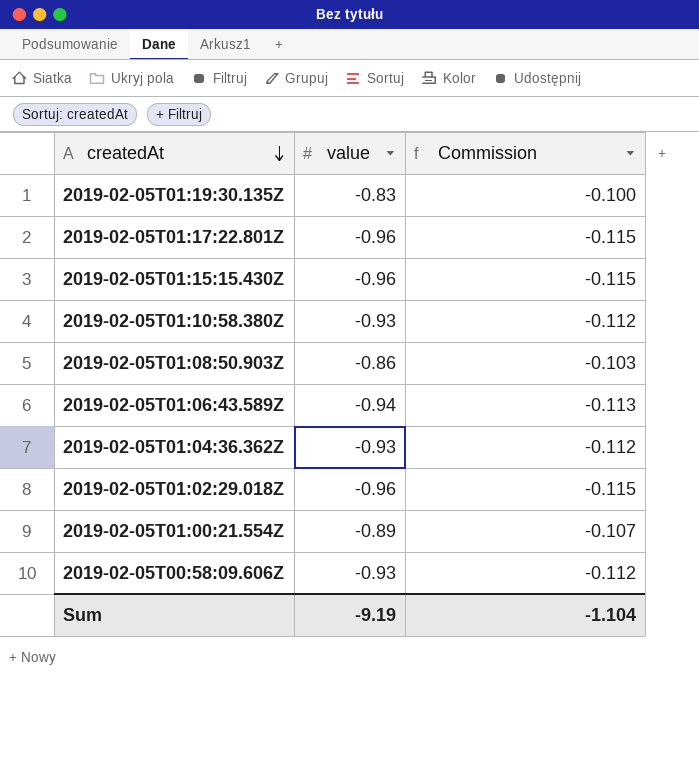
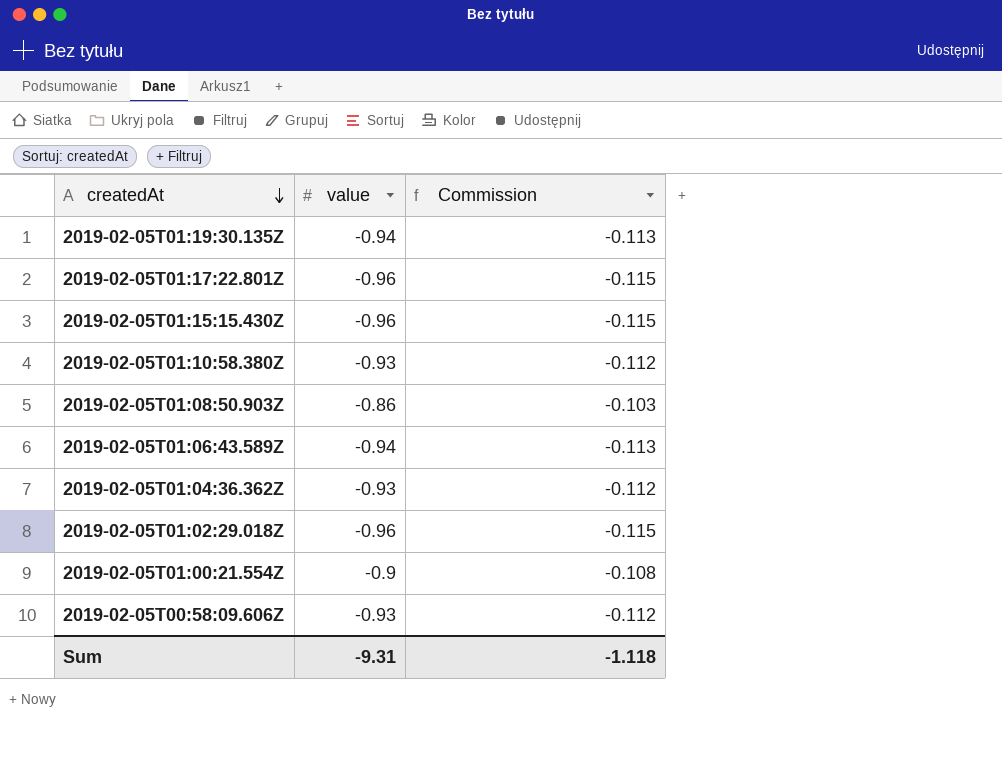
2019-02-05T01:19:30.135Z | value: -0.83 -> -0.94
2019-02-05T01:19:30.135Z | Commission: -0.100 -> -0.113
2019-02-05T01:00:21.554Z | value: -0.89 -> -0.9
2019-02-05T01:00:21.554Z | Commission: -0.107 -> -0.108
Sum | value: -9.19 -> -9.31
Sum | Commission: -1.104 -> -1.118

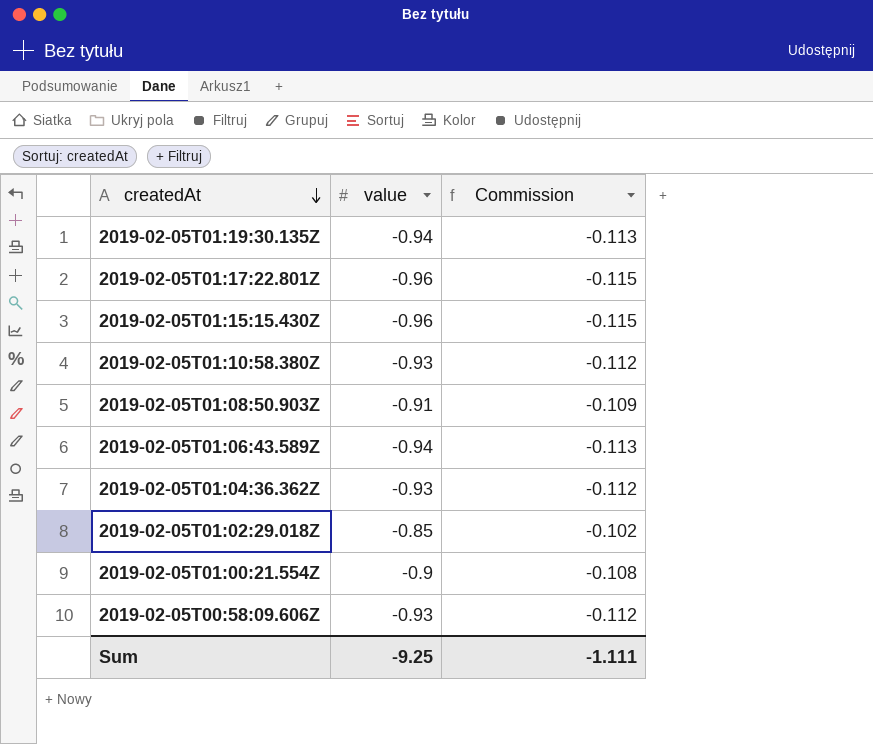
2019-02-05T01:08:50.903Z | value: -0.86 -> -0.91
2019-02-05T01:08:50.903Z | Commission: -0.103 -> -0.109
2019-02-05T01:02:29.018Z | value: -0.96 -> -0.85
2019-02-05T01:02:29.018Z | Commission: -0.115 -> -0.102
Sum | value: -9.31 -> -9.25
Sum | Commission: -1.118 -> -1.111

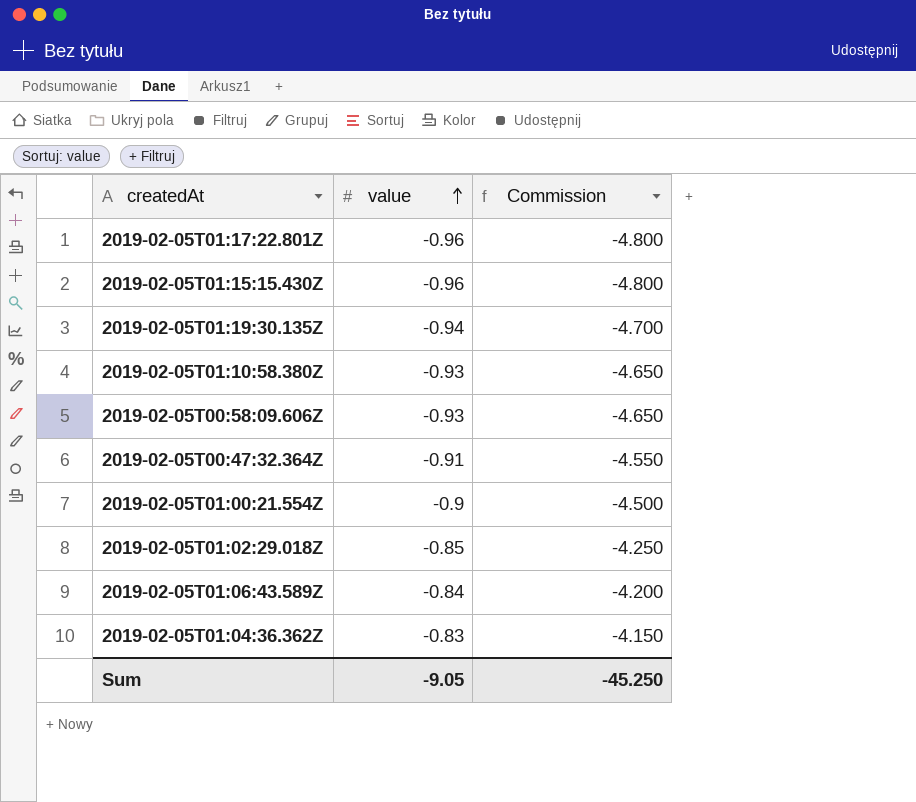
row order: createdAt descending -> value ascending
column Commission | formula: [value] * 0.12 -> [value] * 5
row 2019-02-05T01:08:50.903Z: -0.91 | -0.109 -> none
row 2019-02-05T00:47:32.364Z: none -> -0.91 | -4.550
2019-02-05T01:06:43.589Z | value: -0.94 -> -0.84
2019-02-05T01:04:36.362Z | value: -0.93 -> -0.83
Sum | value: -9.25 -> -9.05
Sum | Commission: -1.111 -> -45.250

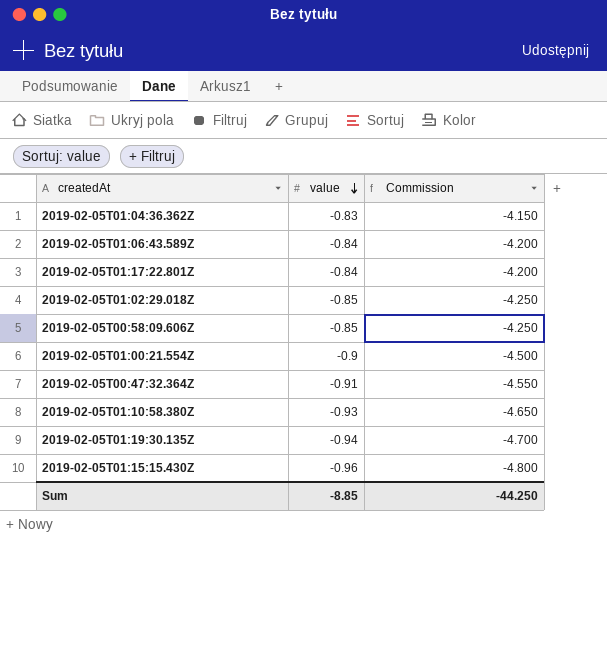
row order: value ascending -> value descending
2019-02-05T01:17:22.801Z | value: -0.96 -> -0.84
2019-02-05T01:17:22.801Z | Commission: -4.800 -> -4.200
2019-02-05T00:58:09.606Z | value: -0.93 -> -0.85
2019-02-05T00:58:09.606Z | Commission: -4.650 -> -4.250
Sum | value: -9.05 -> -8.85
Sum | Commission: -45.250 -> -44.250

